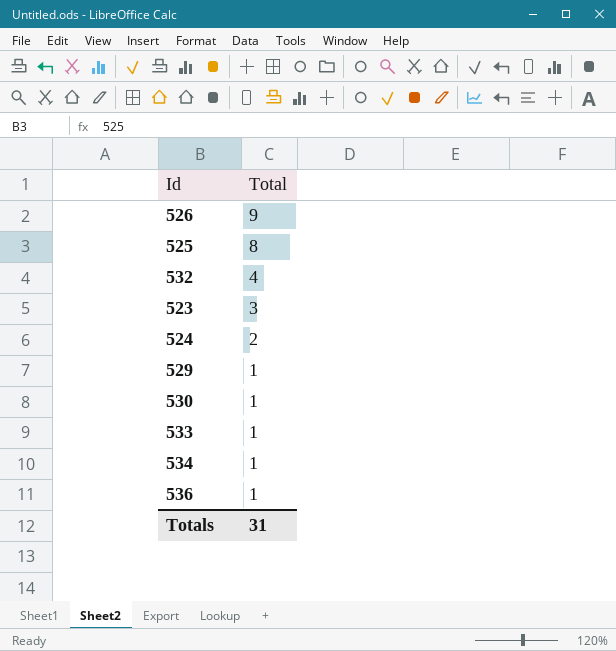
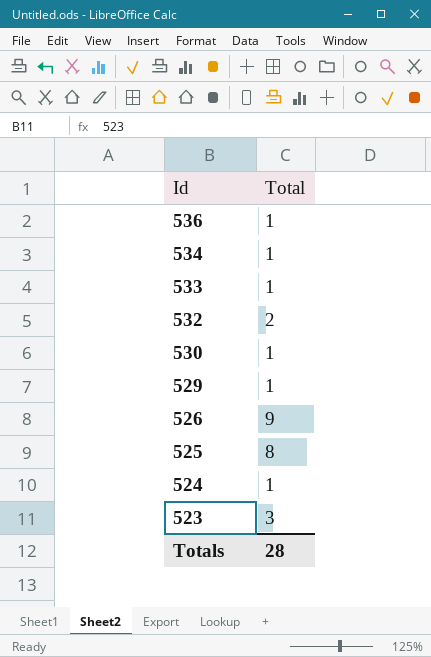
row order: Total descending -> Id descending
532 | Total: 4 -> 2
524 | Total: 2 -> 1
Totals | Total: 31 -> 28

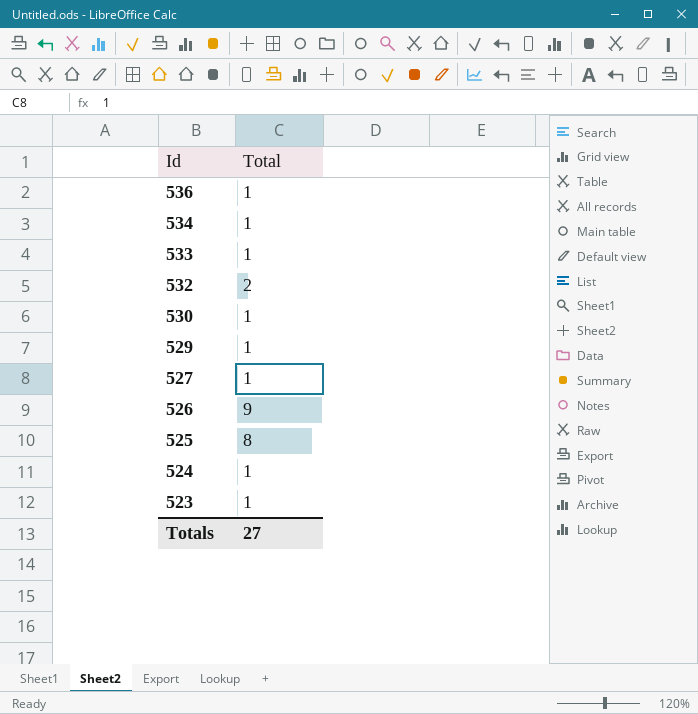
row 527: none -> 1
523 | Total: 3 -> 1
Totals | Total: 28 -> 27

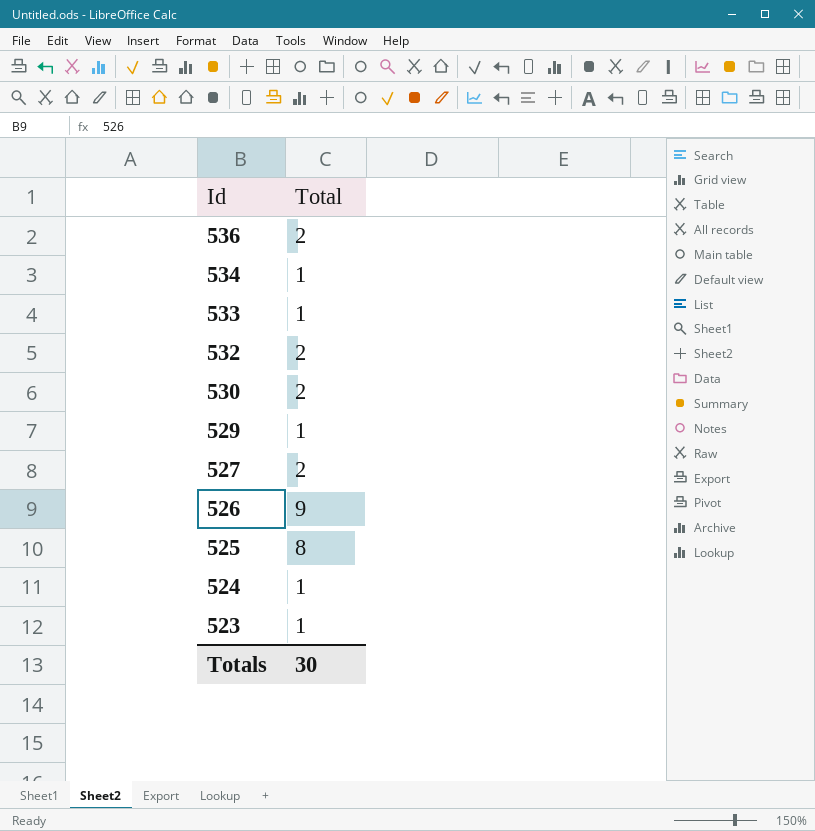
536 | Total: 1 -> 2
530 | Total: 1 -> 2
527 | Total: 1 -> 2
Totals | Total: 27 -> 30

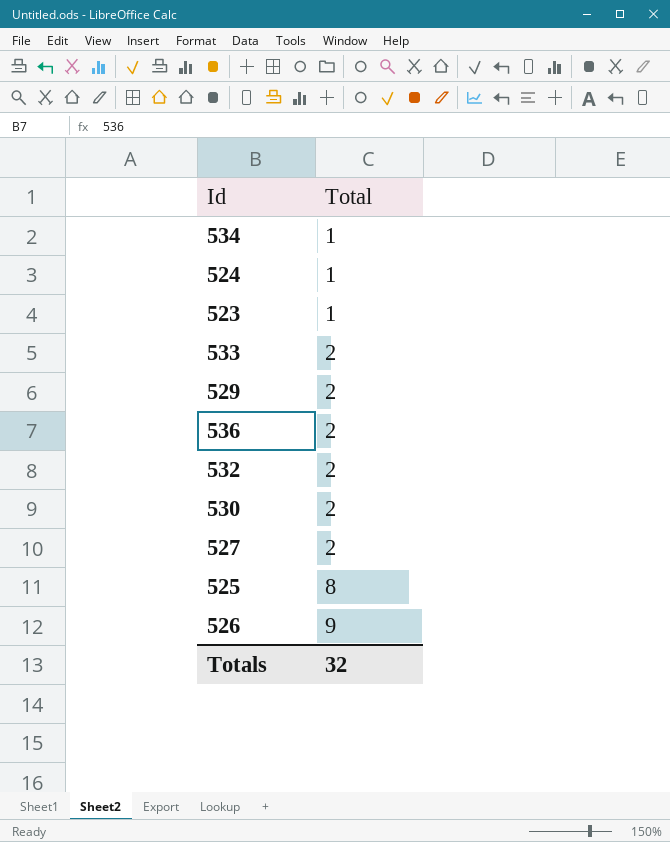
row order: Id descending -> Total ascending
533 | Total: 1 -> 2
529 | Total: 1 -> 2
Totals | Total: 30 -> 32

